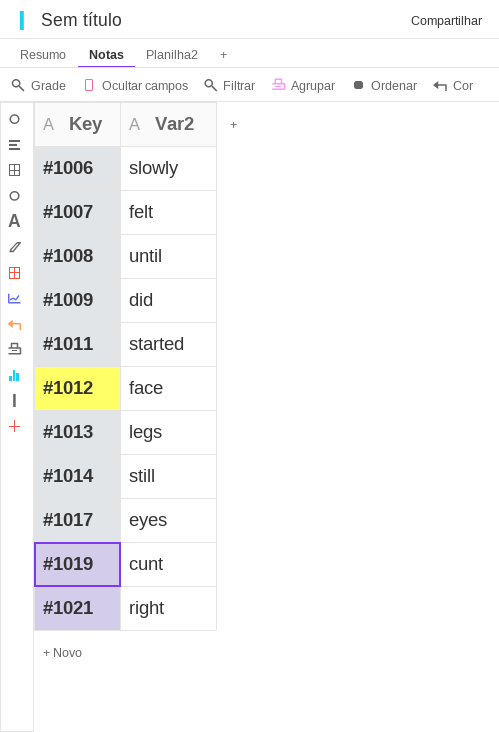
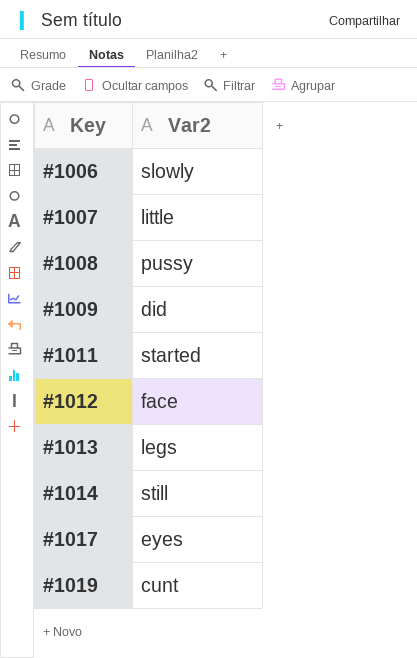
row #1021: right -> none
#1007 | Var2: felt -> little
#1008 | Var2: until -> pussy

